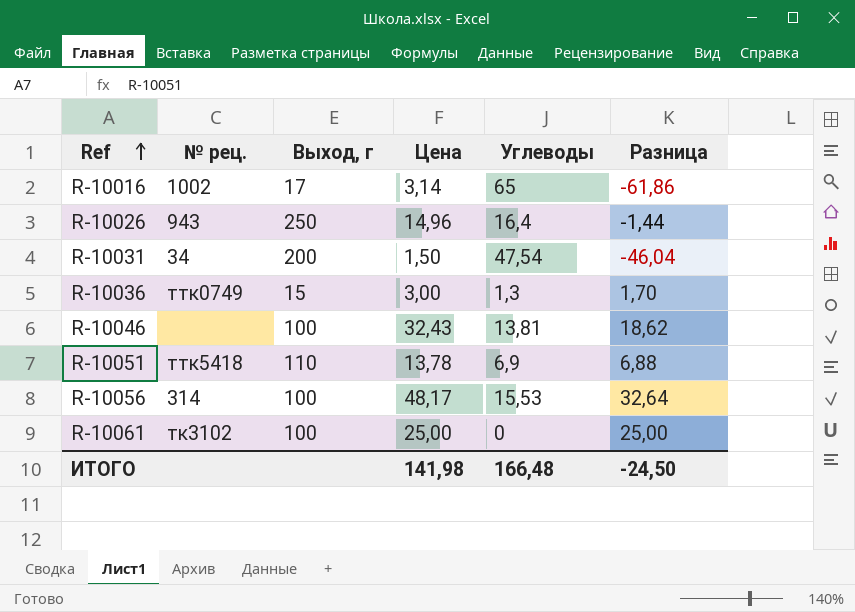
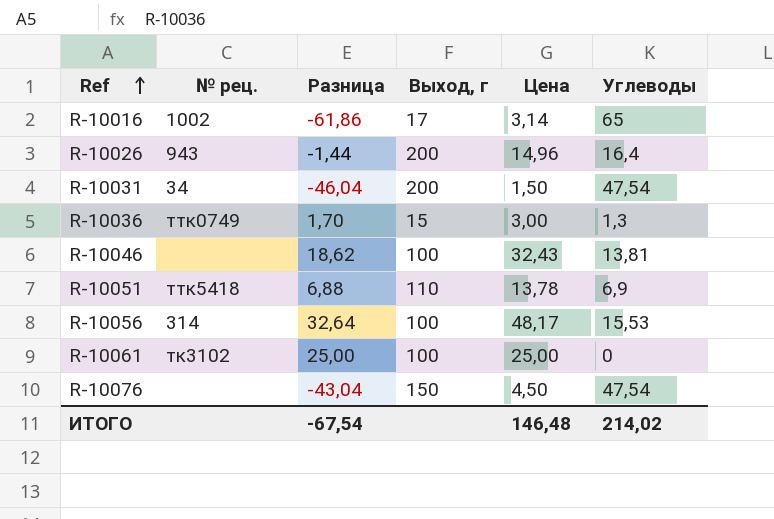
column Разница | position: 6 -> 3
R-10026 | Выход, г: 250 -> 200
row R-10076: none -> none | -43,04 | 150 | 4,50 | 47,54
ИТОГО | Разница: -24,50 -> -67,54
ИТОГО | Цена: 141,98 -> 146,48
ИТОГО | Углеводы: 166,48 -> 214,02

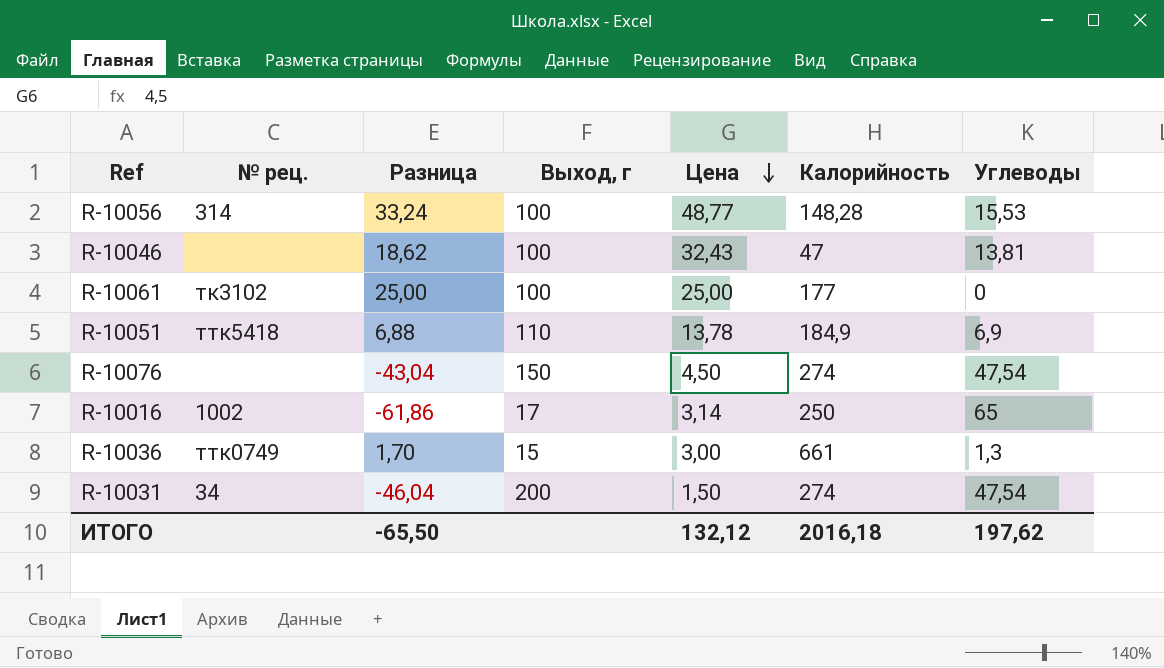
row order: Ref ascending -> Цена descending
column Калорийность | position: none -> 6
row R-10026: 943 | -1,44 | 200 | 14,96 | 16,4 -> none
R-10056 | Разница: 32,64 -> 33,24
R-10056 | Цена: 48,17 -> 48,77
ИТОГО | Разница: -67,54 -> -65,50
ИТОГО | Цена: 146,48 -> 132,12
ИТОГО | Углеводы: 214,02 -> 197,62

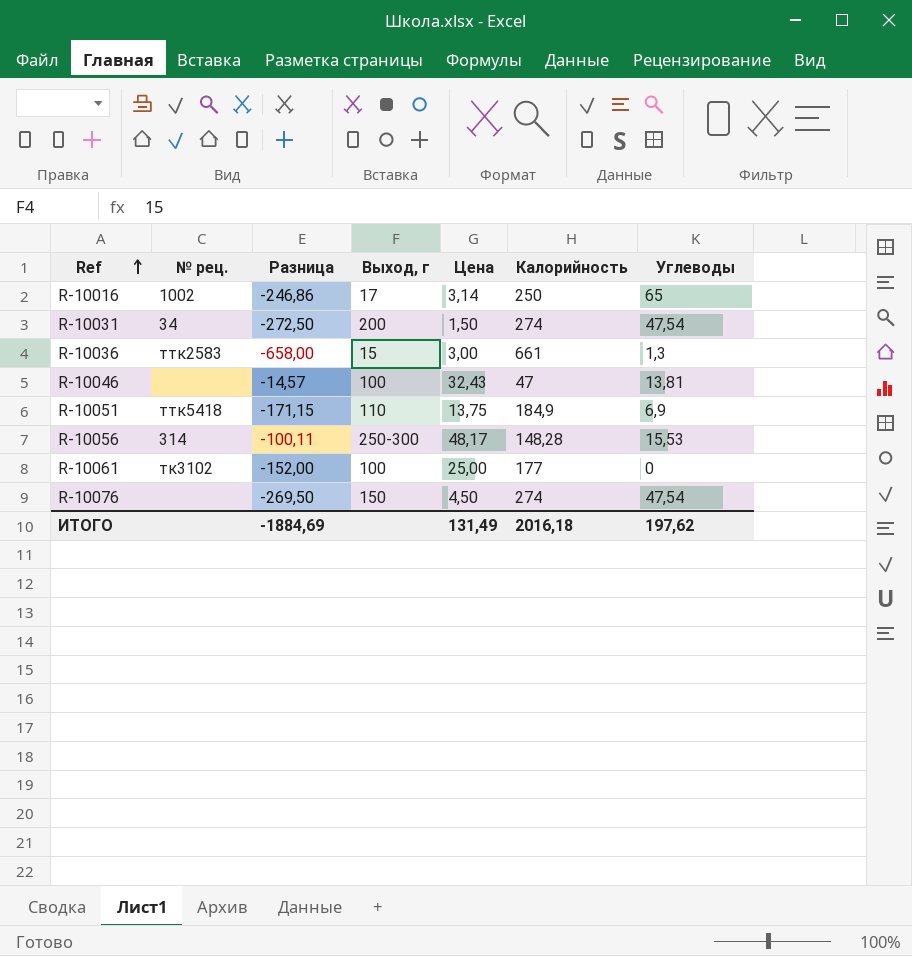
row order: Цена descending -> Ref ascending
column Разница | formula: [Цена] - [Углеводы] -> [Цена] - [Калорийность]
R-10036 | № рец.: ттк0749 -> ттк2583
R-10051 | Цена: 13,78 -> 13,75
R-10056 | Выход, г: 100 -> 250-300
R-10056 | Цена: 48,77 -> 48,17
ИТОГО | Разница: -65,50 -> -1884,69
ИТОГО | Цена: 132,12 -> 131,49

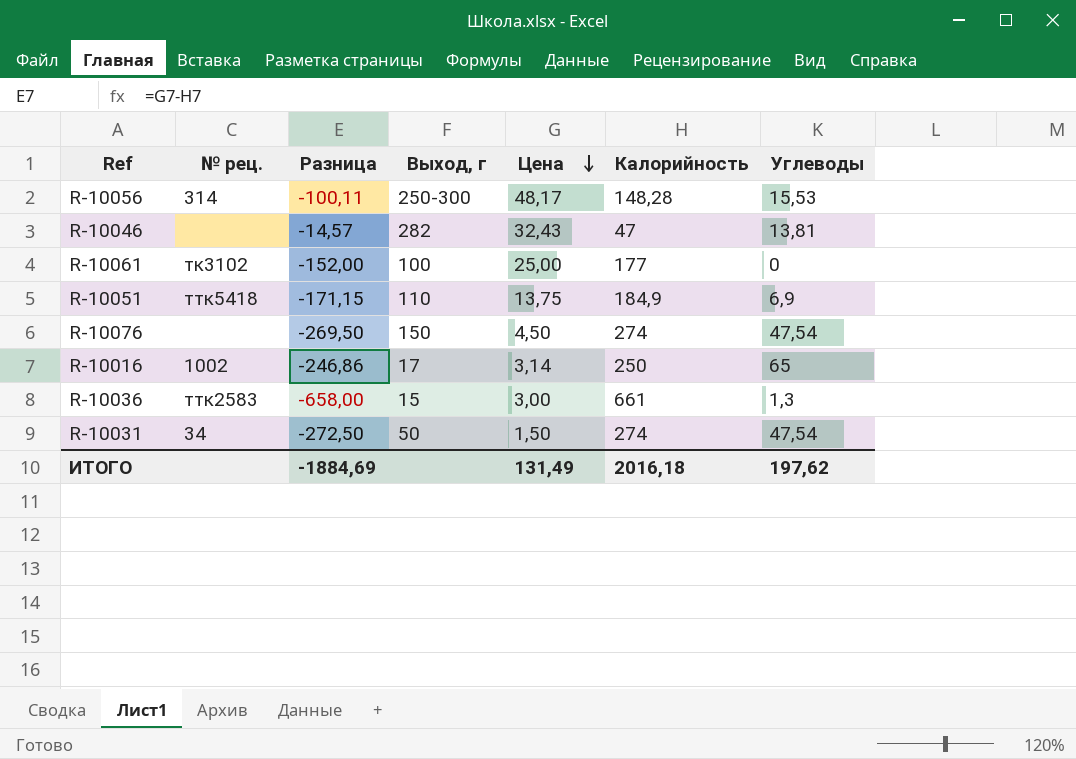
row order: Ref ascending -> Цена descending
R-10046 | Выход, г: 100 -> 282
R-10031 | Выход, г: 200 -> 50

